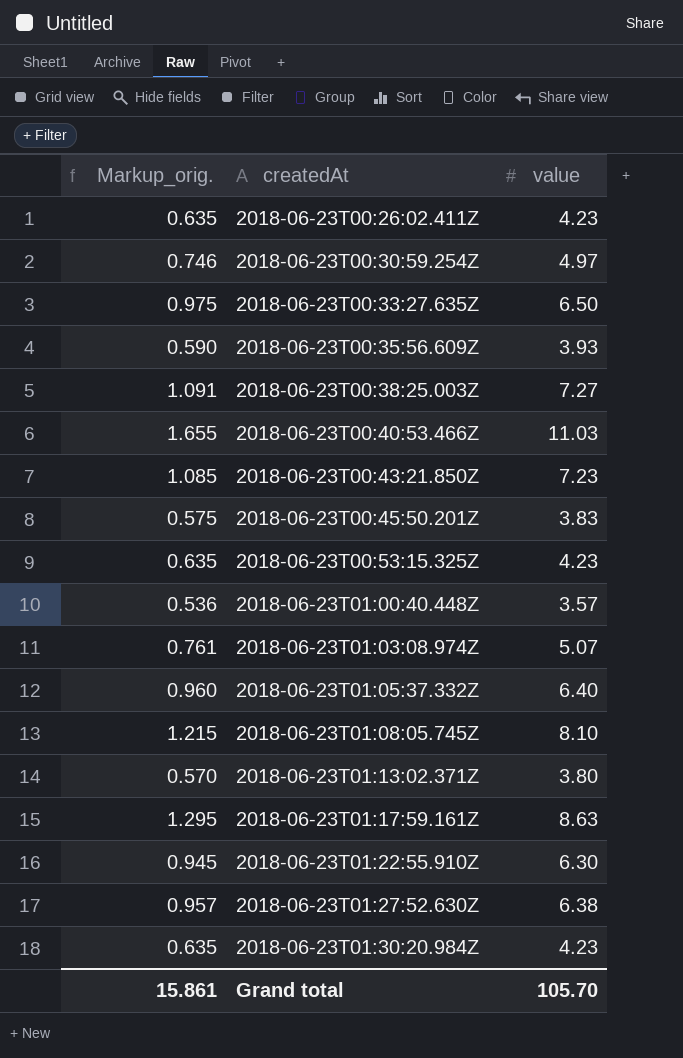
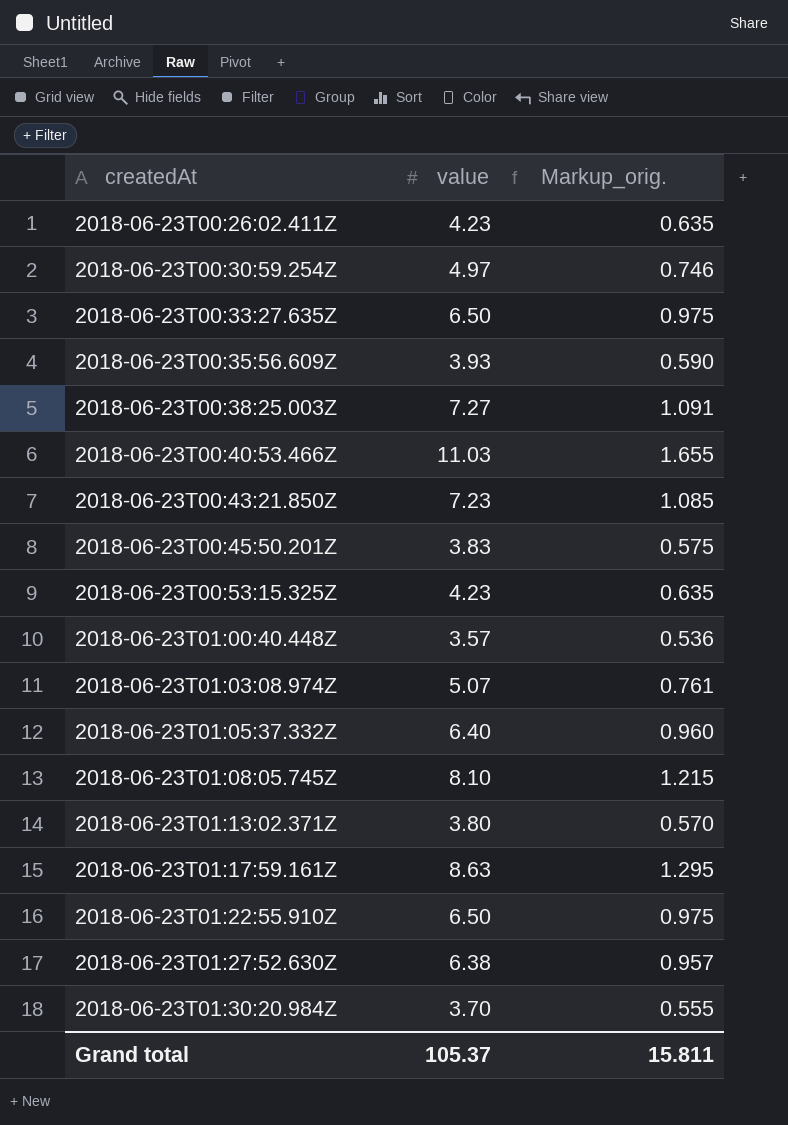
column Markup_orig. | position: 1 -> 3
2018-06-23T01:22:55.910Z | value: 6.30 -> 6.50
2018-06-23T01:22:55.910Z | Markup_orig.: 0.945 -> 0.975
2018-06-23T01:30:20.984Z | value: 4.23 -> 3.70
2018-06-23T01:30:20.984Z | Markup_orig.: 0.635 -> 0.555
Grand total | value: 105.70 -> 105.37
Grand total | Markup_orig.: 15.861 -> 15.811

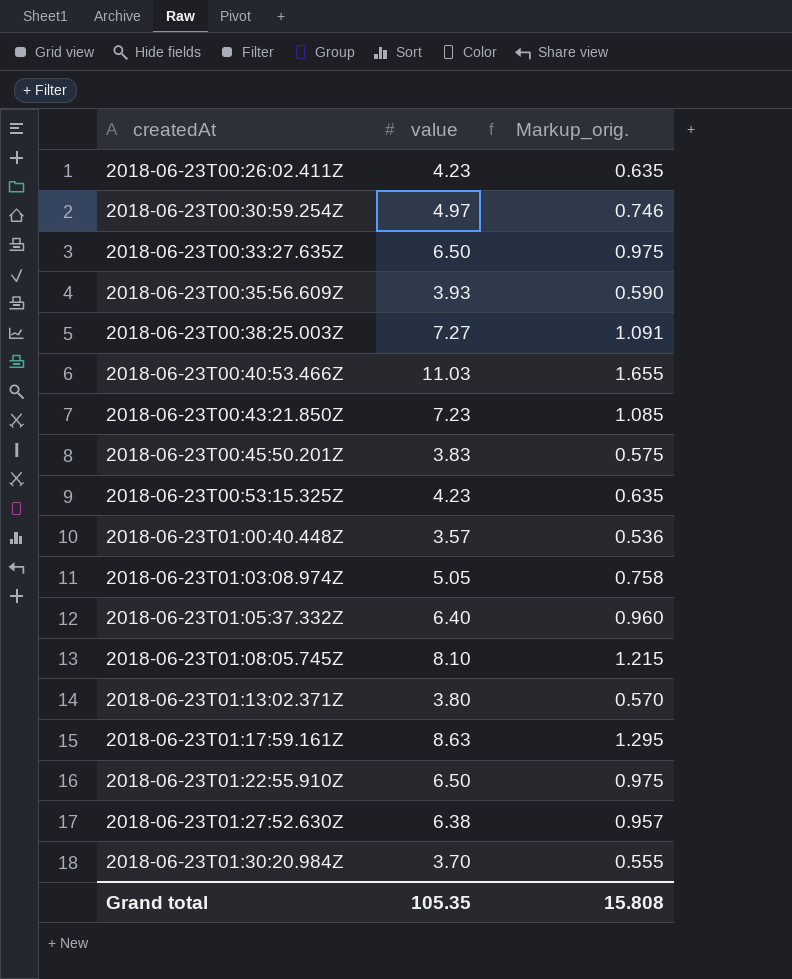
2018-06-23T01:03:08.974Z | value: 5.07 -> 5.05
2018-06-23T01:03:08.974Z | Markup_orig.: 0.761 -> 0.758
Grand total | value: 105.37 -> 105.35
Grand total | Markup_orig.: 15.811 -> 15.808

